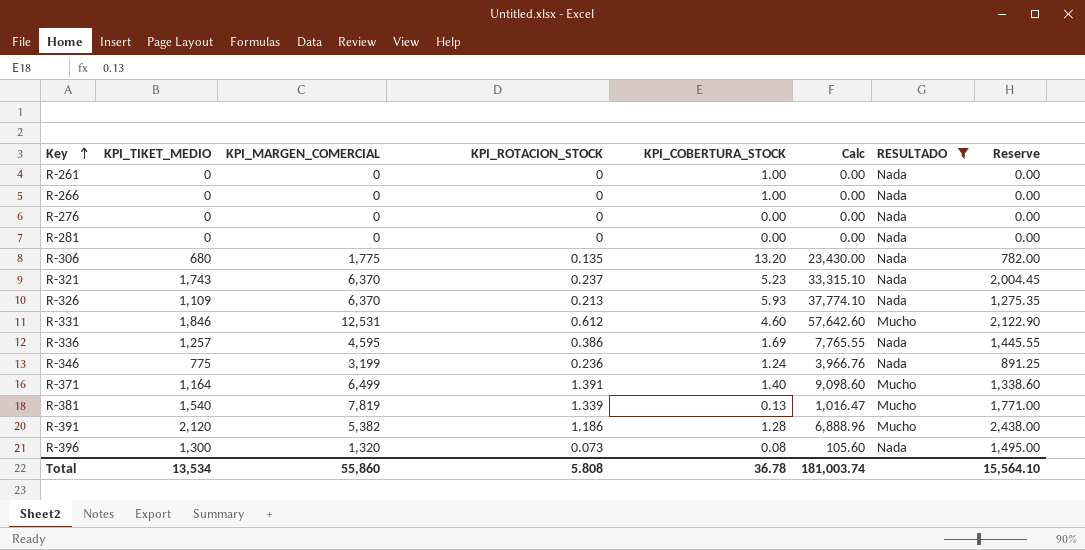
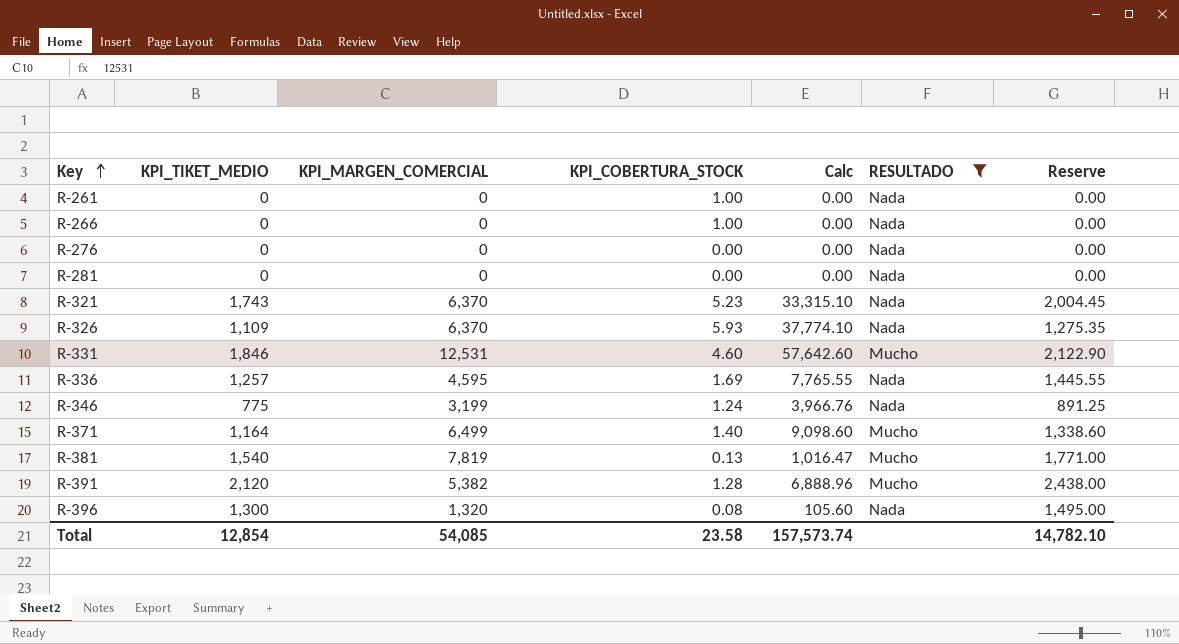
column KPI_ROTACION_STOCK | position: 4 -> none
row R-306: 680 | 1,775 | 0.135 | 13.20 | 23,430.00 | Nada | 782.00 -> none
Total | KPI_TIKET_MEDIO: 13,534 -> 12,854
Total | KPI_MARGEN_COMERCIAL: 55,860 -> 54,085
Total | KPI_COBERTURA_STOCK: 36.78 -> 23.58
Total | Calc: 181,003.74 -> 157,573.74
Total | Reserve: 15,564.10 -> 14,782.10

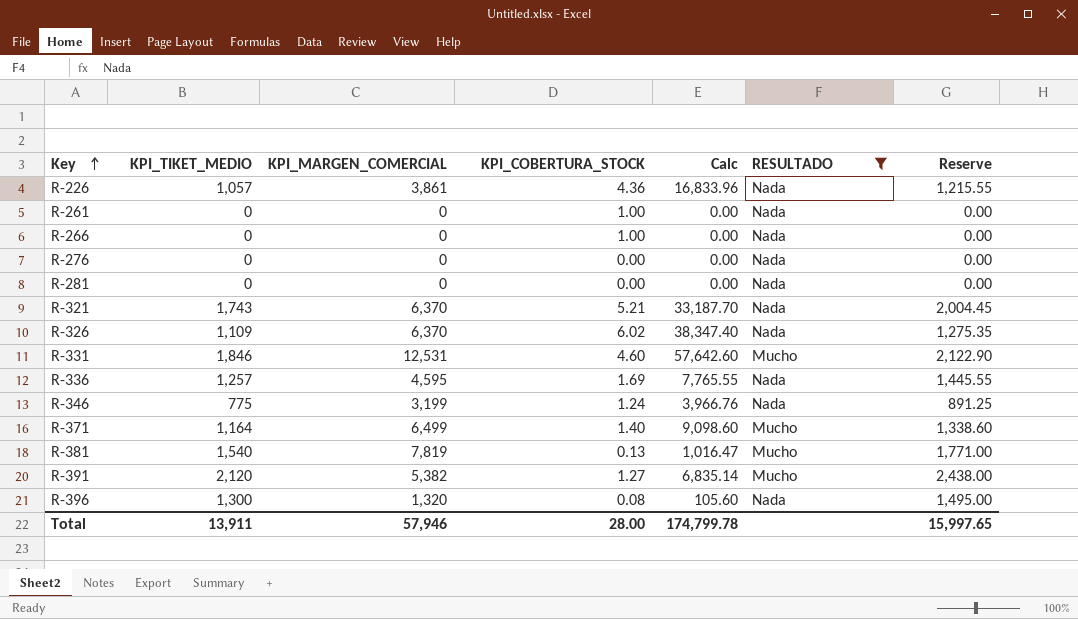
row R-226: none -> 1,057 | 3,861 | 4.36 | 16,833.96 | Nada | 1,215.55
R-321 | KPI_COBERTURA_STOCK: 5.23 -> 5.21
R-321 | Calc: 33,315.10 -> 33,187.70
R-326 | KPI_COBERTURA_STOCK: 5.93 -> 6.02
R-326 | Calc: 37,774.10 -> 38,347.40
R-391 | KPI_COBERTURA_STOCK: 1.28 -> 1.27
R-391 | Calc: 6,888.96 -> 6,835.14
Total | KPI_TIKET_MEDIO: 12,854 -> 13,911
Total | KPI_MARGEN_COMERCIAL: 54,085 -> 57,946
Total | KPI_COBERTURA_STOCK: 23.58 -> 28.00
Total | Calc: 157,573.74 -> 174,799.78
Total | Reserve: 14,782.10 -> 15,997.65

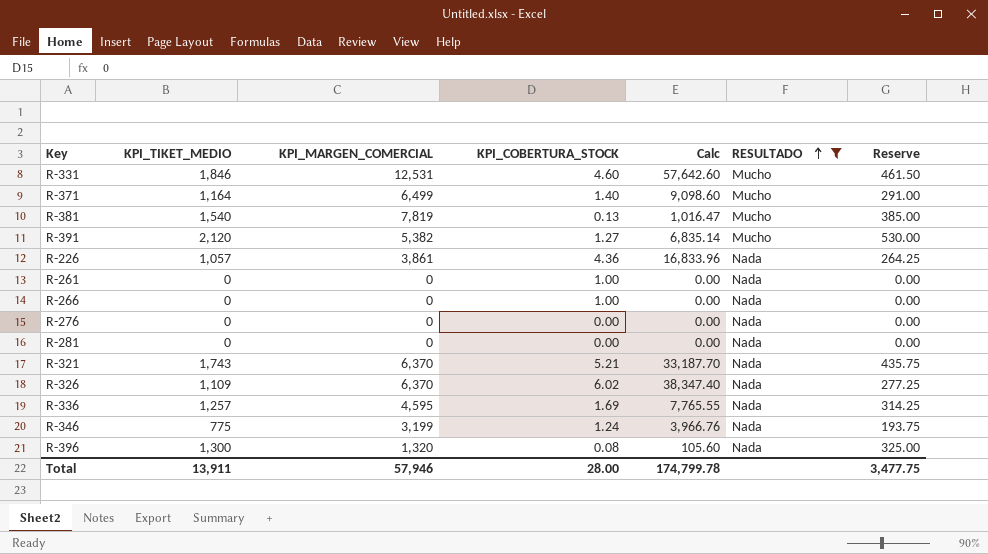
row order: Key ascending -> RESULTADO ascending
column Reserve | formula: [KPI_TIKET_MEDIO] * 1.15 -> [KPI_TIKET_MEDIO] * 0.25
Total | Reserve: 15,997.65 -> 3,477.75

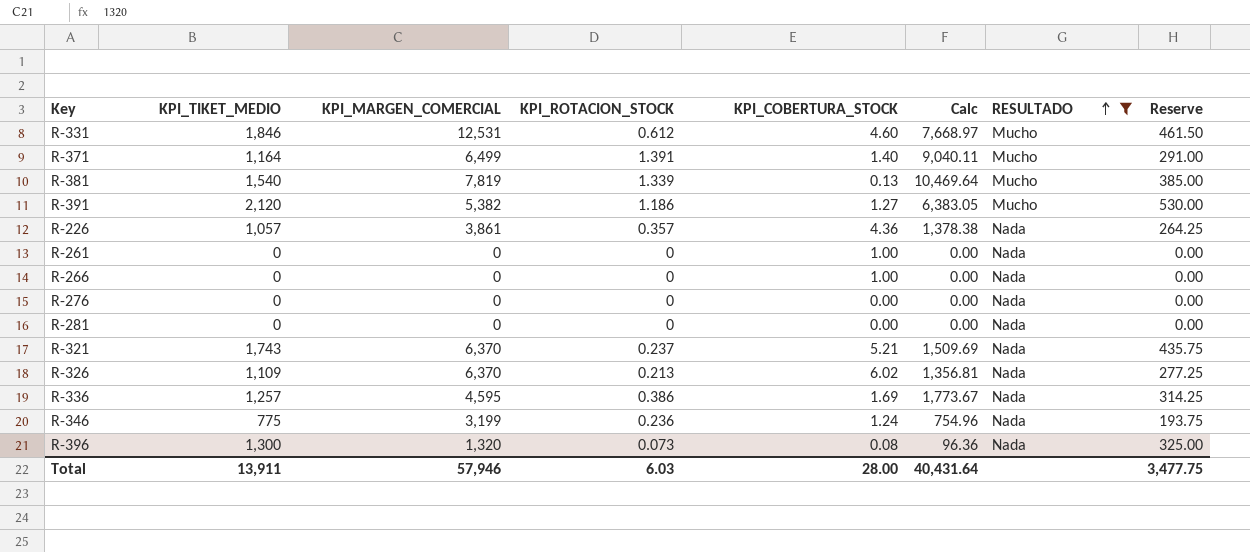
column KPI_ROTACION_STOCK | position: none -> 4
column Calc | formula: [KPI_MARGEN_COMERCIAL] * [KPI_COBERTURA_STOCK] -> [KPI_MARGEN_COMERCIAL] * [KPI_ROTACION_STOCK]
Total | Calc: 174,799.78 -> 40,431.64

